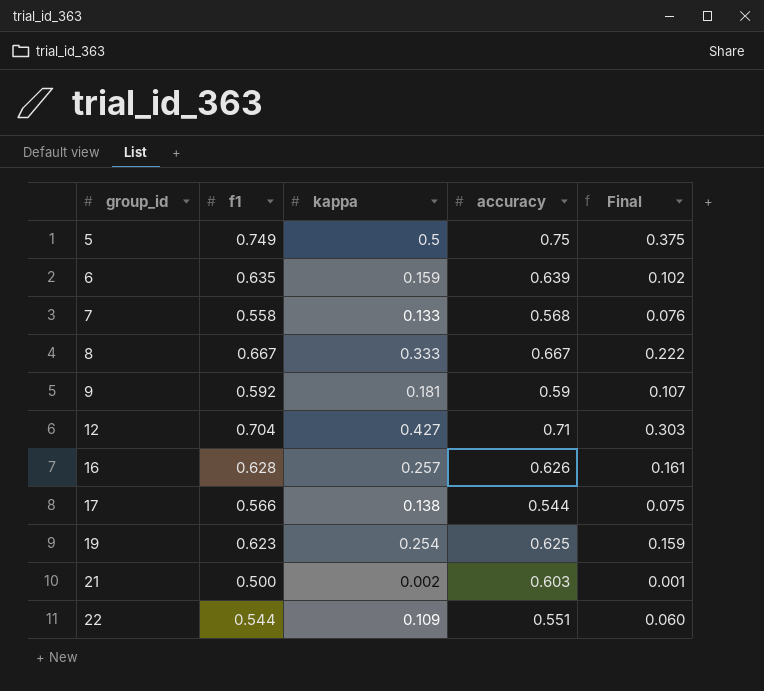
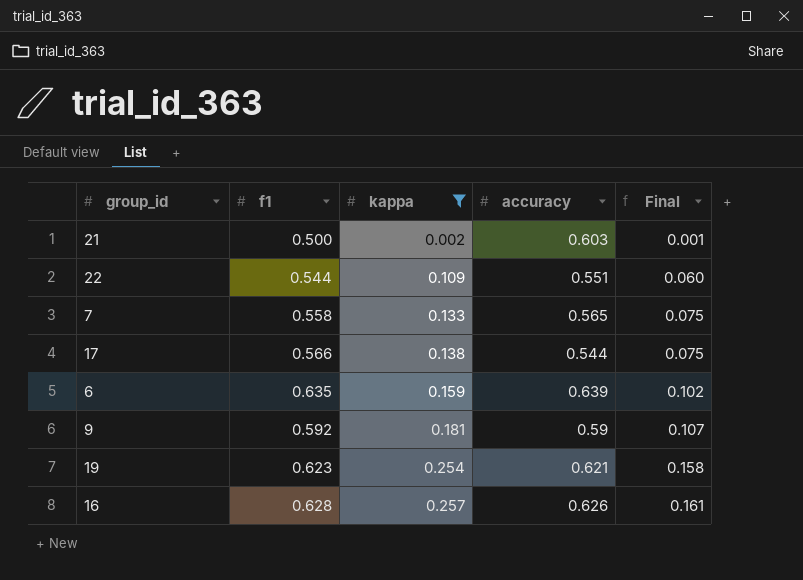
filter: none -> kappa <= 0.257
row order: group_id ascending -> kappa ascending
7 | accuracy: 0.568 -> 0.565
7 | Final: 0.076 -> 0.075
19 | accuracy: 0.625 -> 0.621
19 | Final: 0.159 -> 0.158

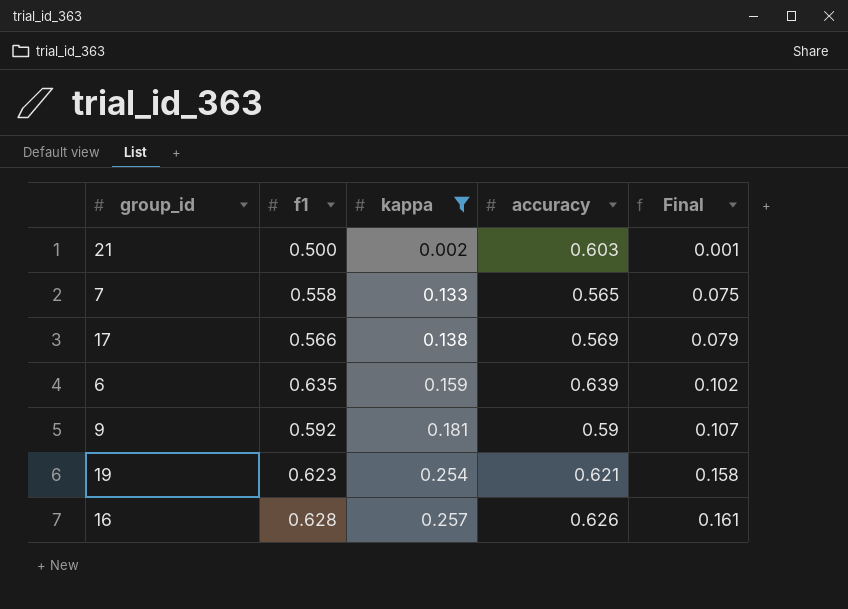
row 22: 0.544 | 0.109 | 0.551 | 0.060 -> none
17 | accuracy: 0.544 -> 0.569
17 | Final: 0.075 -> 0.079

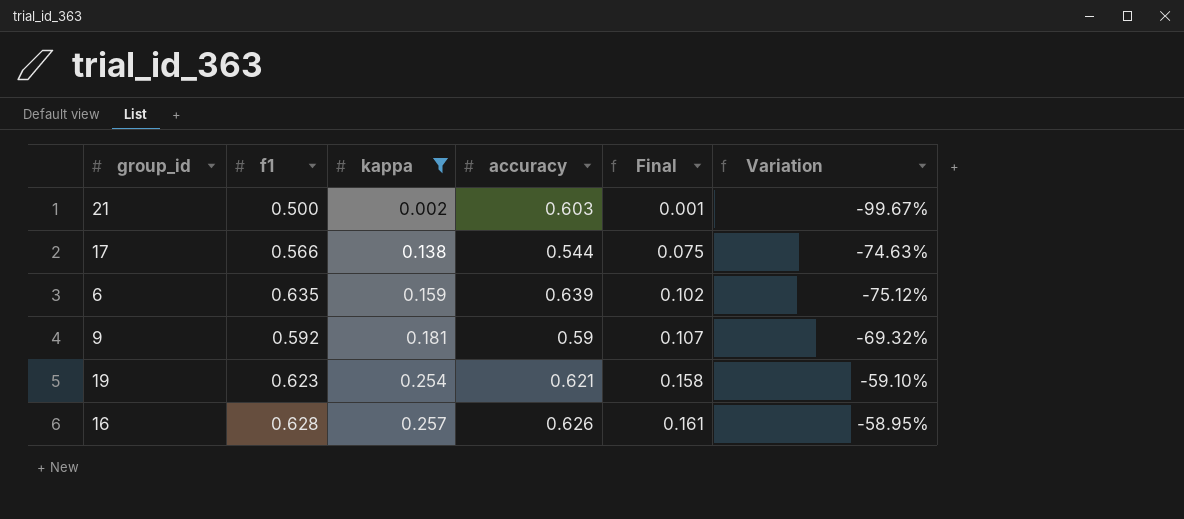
column Variation | formula: none -> ([kappa] - [accuracy]) / [accuracy]
row 7: 0.558 | 0.133 | 0.565 | 0.075 -> none
17 | accuracy: 0.569 -> 0.544
17 | Final: 0.079 -> 0.075

